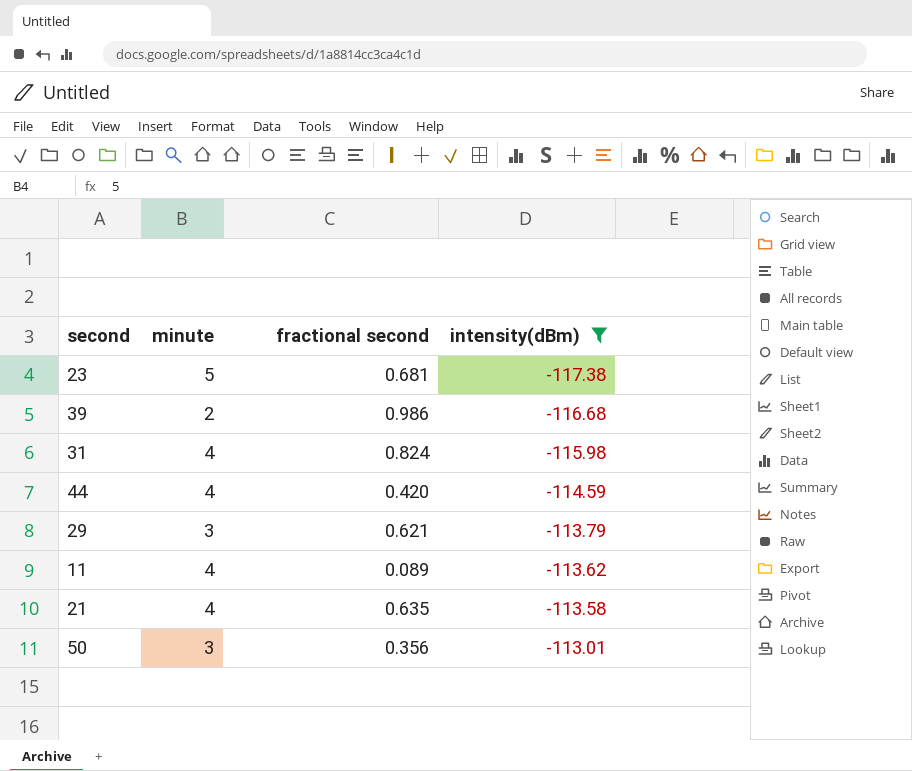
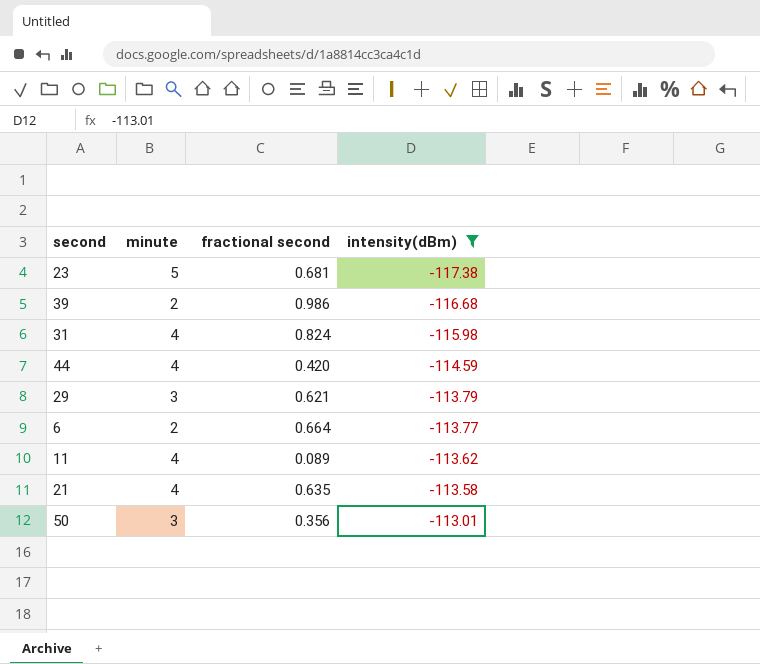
row 6: none -> 2 | 0.664 | -113.77

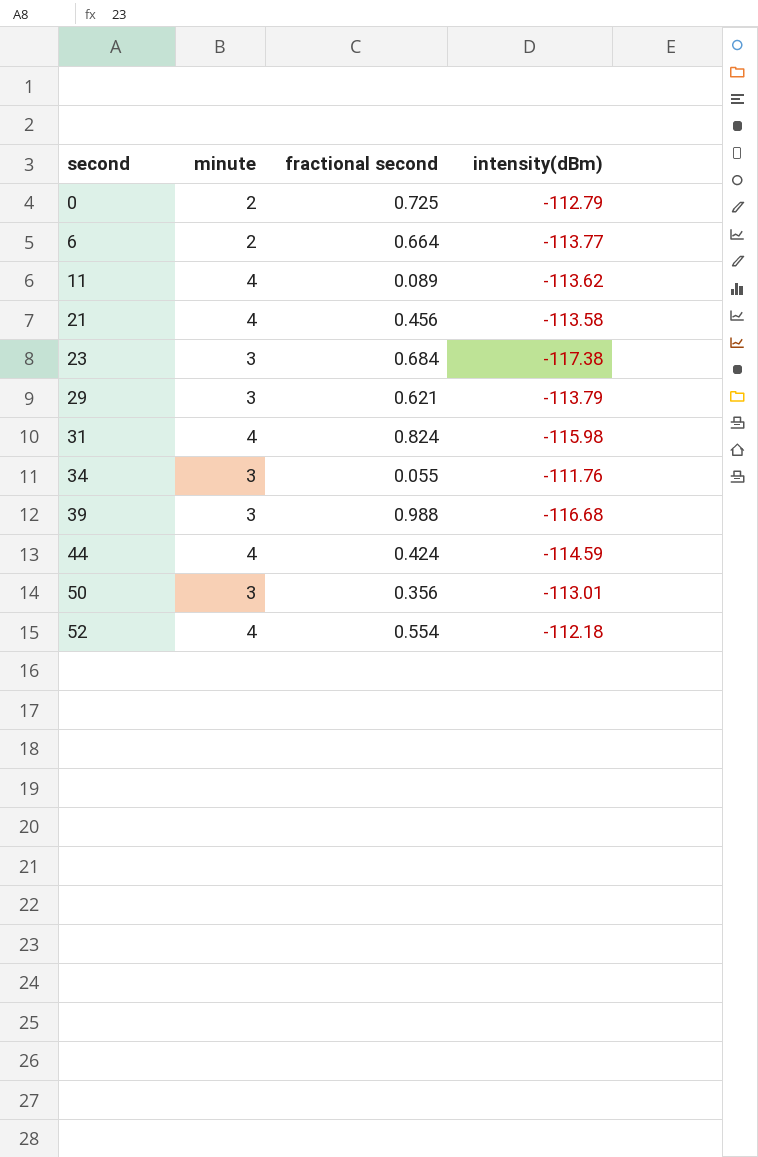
filter: intensity(dBm) <= -113.01 -> none
row order: intensity(dBm) ascending -> second ascending
21 | fractional second: 0.635 -> 0.456
23 | minute: 5 -> 3
23 | fractional second: 0.681 -> 0.684
39 | minute: 2 -> 3
39 | fractional second: 0.986 -> 0.988
44 | fractional second: 0.420 -> 0.424

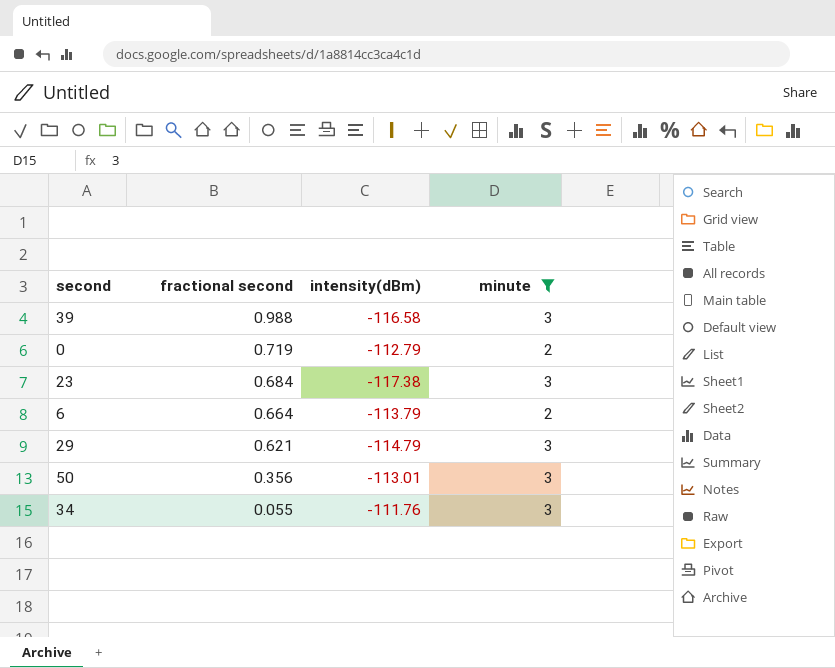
filter: none -> minute != 4
row order: second ascending -> fractional second descending
column minute | position: 2 -> 4
39 | intensity(dBm): -116.68 -> -116.58
0 | fractional second: 0.725 -> 0.719
6 | intensity(dBm): -113.77 -> -113.79
29 | intensity(dBm): -113.79 -> -114.79

